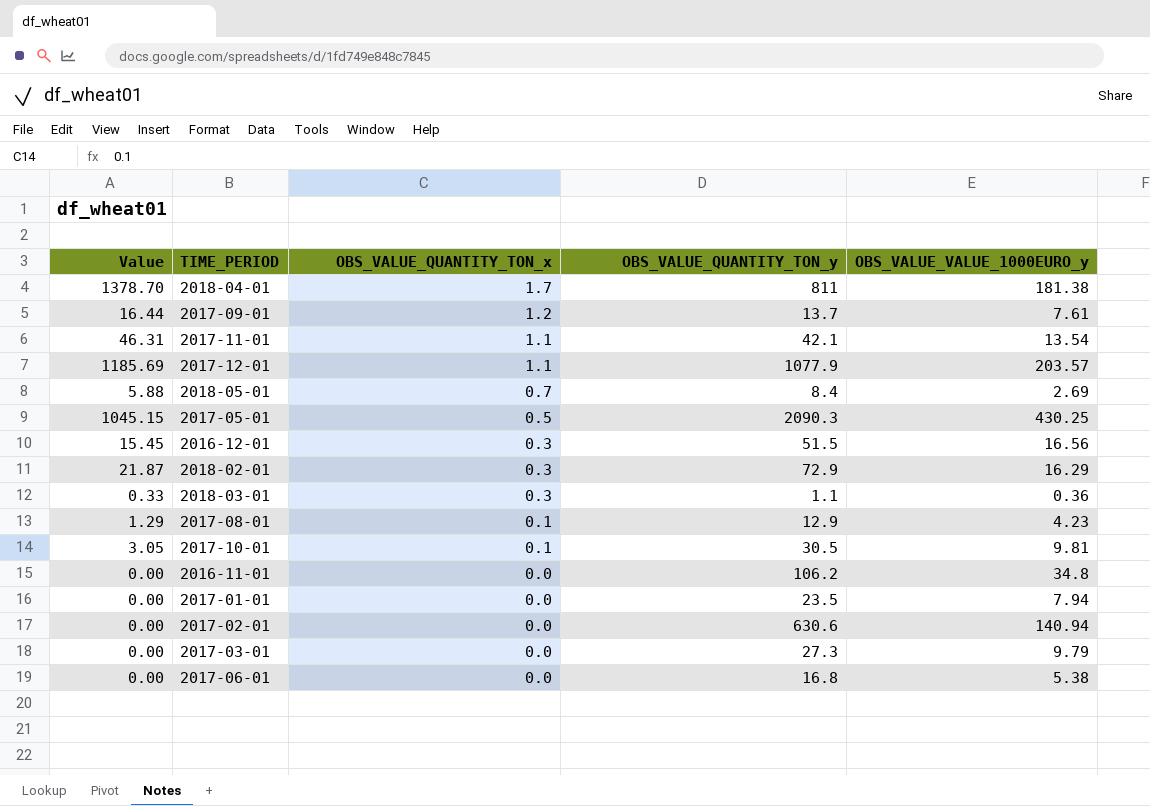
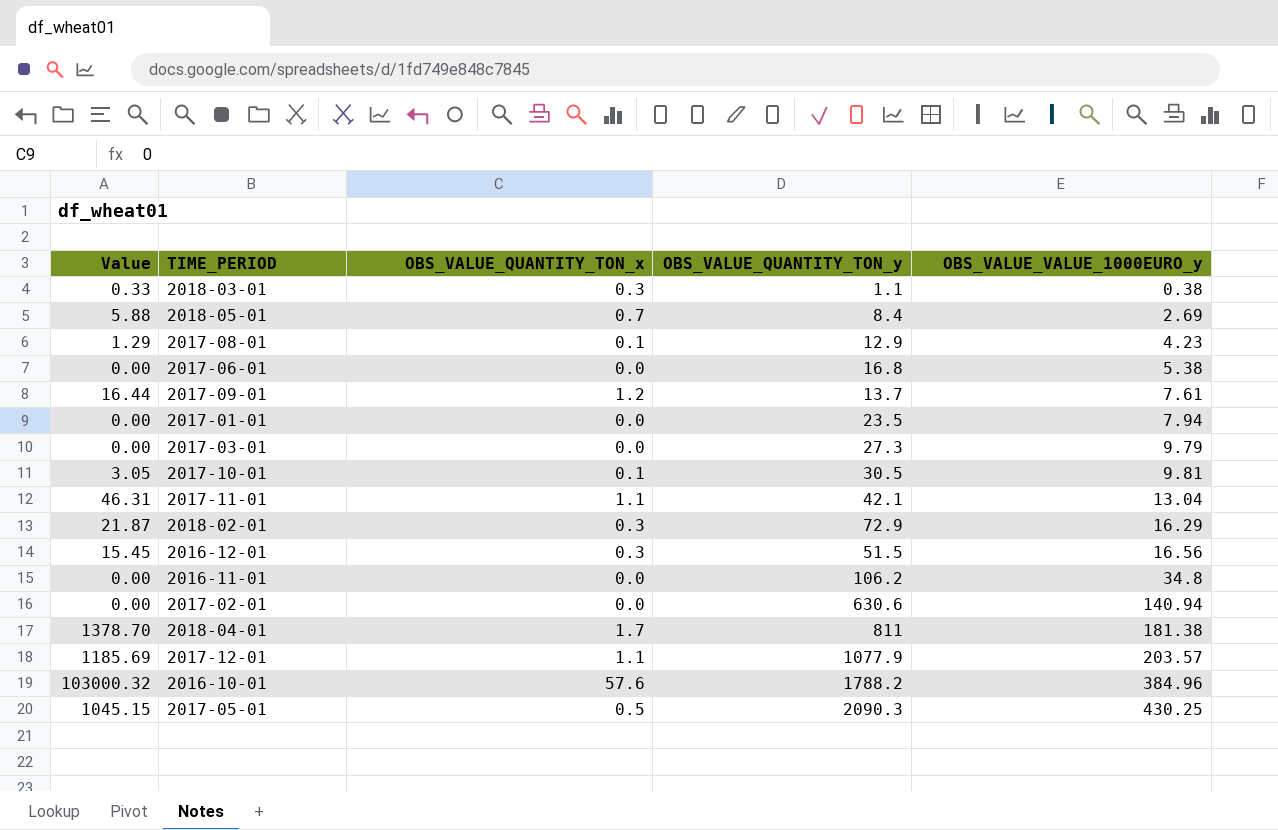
row order: OBS_VALUE_QUANTITY_TON_x descending -> OBS_VALUE_VALUE_1000EURO_y ascending
2018-03-01 | OBS_VALUE_VALUE_1000EURO_y: 0.36 -> 0.38
2017-11-01 | OBS_VALUE_VALUE_1000EURO_y: 13.54 -> 13.04
row 2016-10-01: none -> 103000.32 | 57.6 | 1788.2 | 384.96

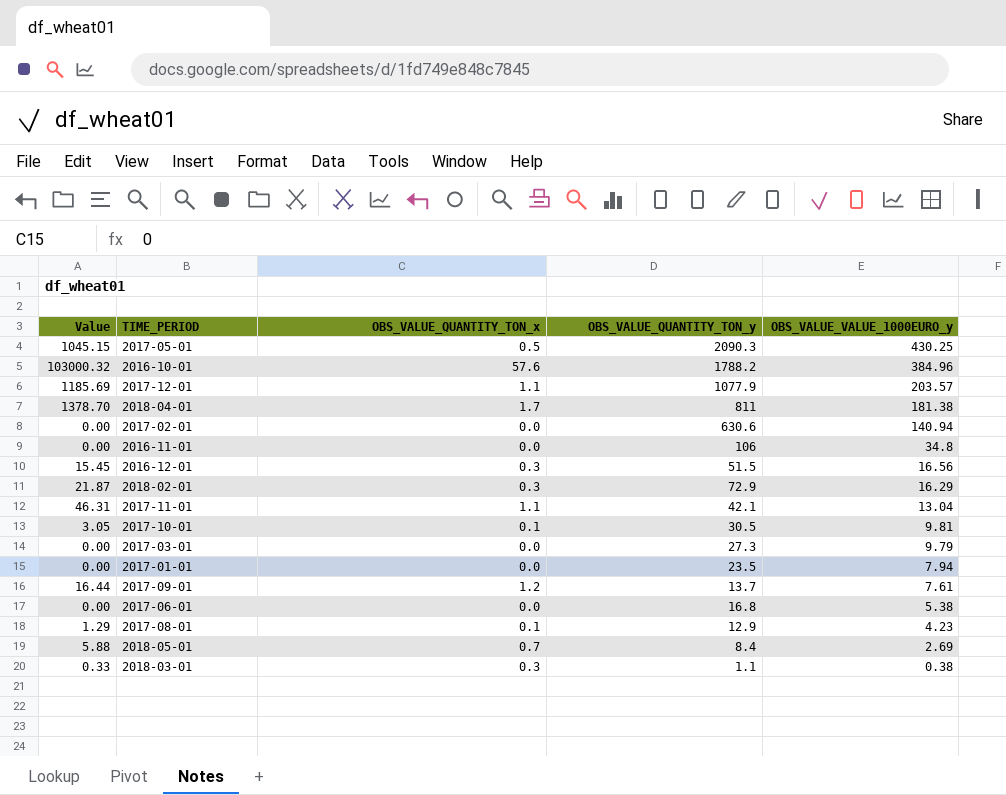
row order: OBS_VALUE_VALUE_1000EURO_y ascending -> OBS_VALUE_VALUE_1000EURO_y descending
2016-11-01 | OBS_VALUE_QUANTITY_TON_y: 106.2 -> 106

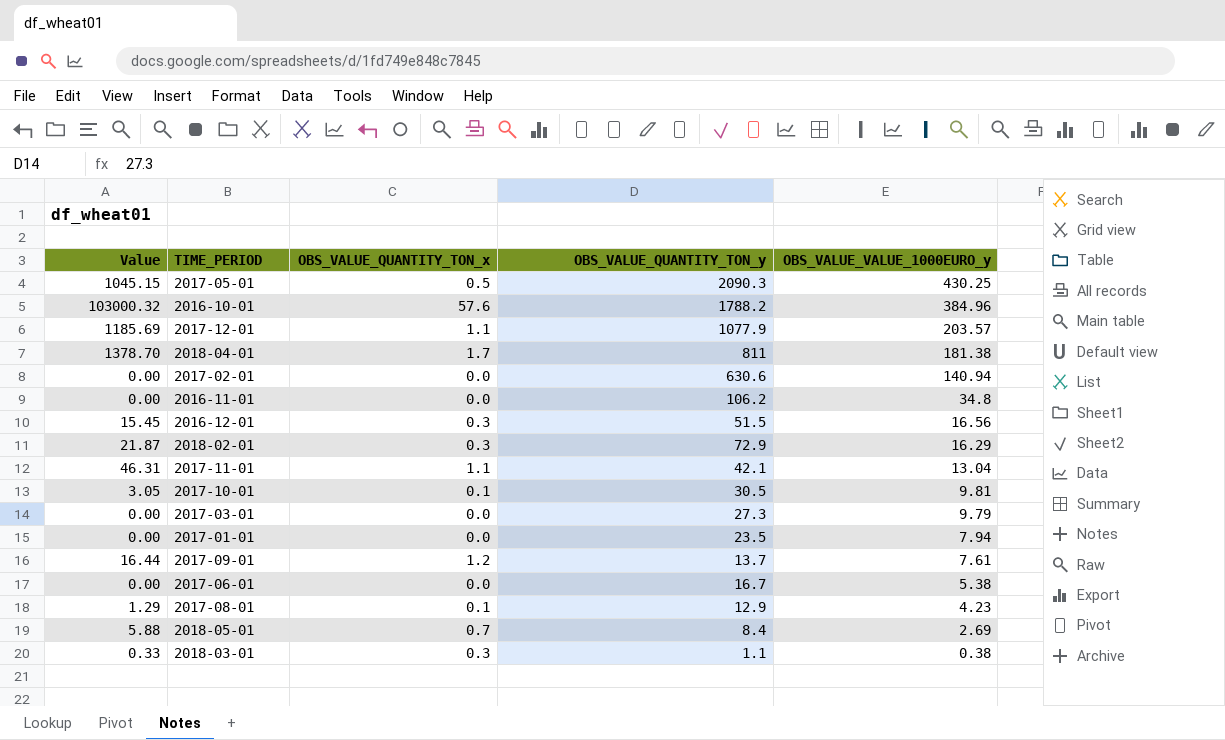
2016-11-01 | OBS_VALUE_QUANTITY_TON_y: 106 -> 106.2
2017-06-01 | OBS_VALUE_QUANTITY_TON_y: 16.8 -> 16.7

